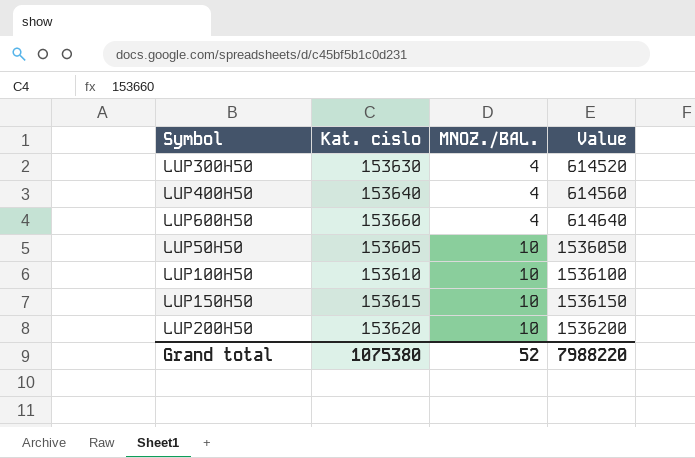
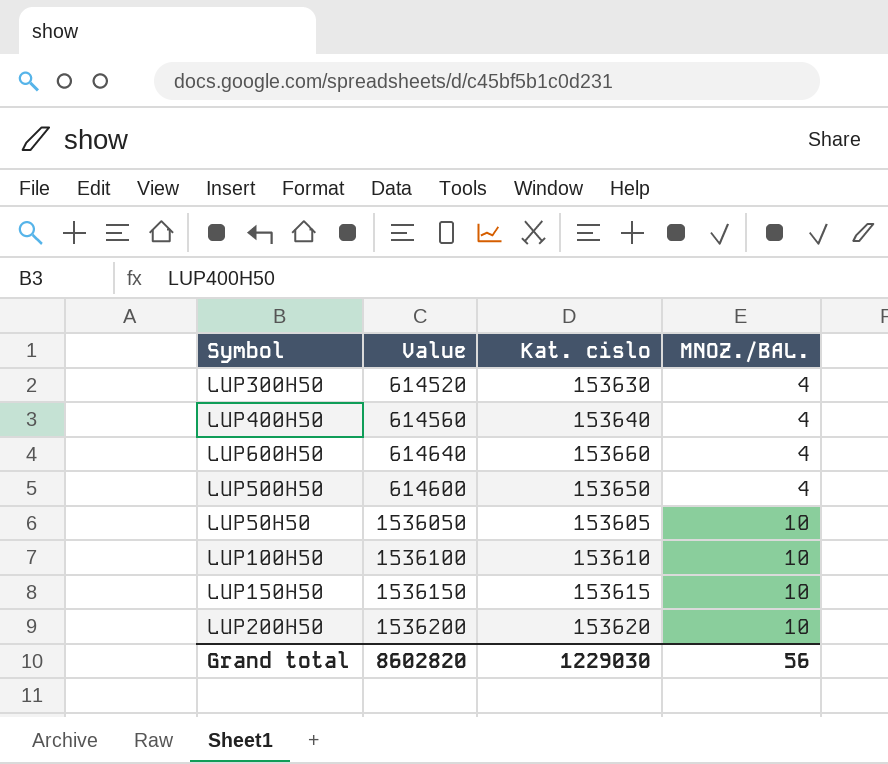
column Value | position: 4 -> 2
row LUP500H50: none -> 614600 | 153650 | 4
Grand total | Value: 7988220 -> 8602820
Grand total | Kat. cislo: 1075380 -> 1229030
Grand total | MNOZ./BAL.: 52 -> 56

